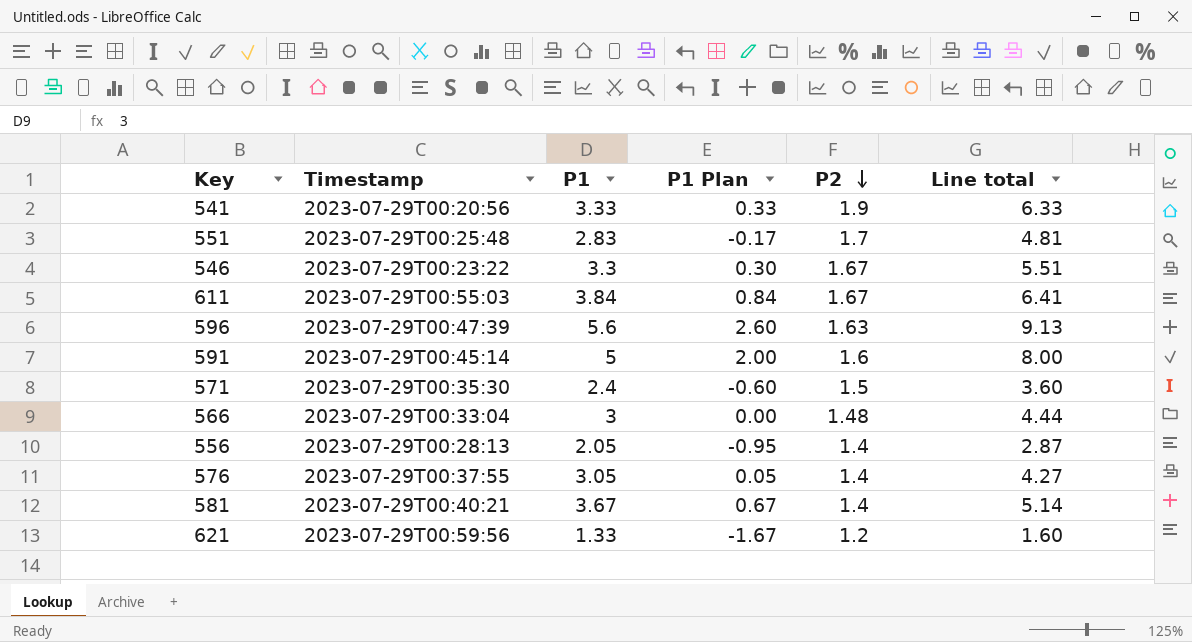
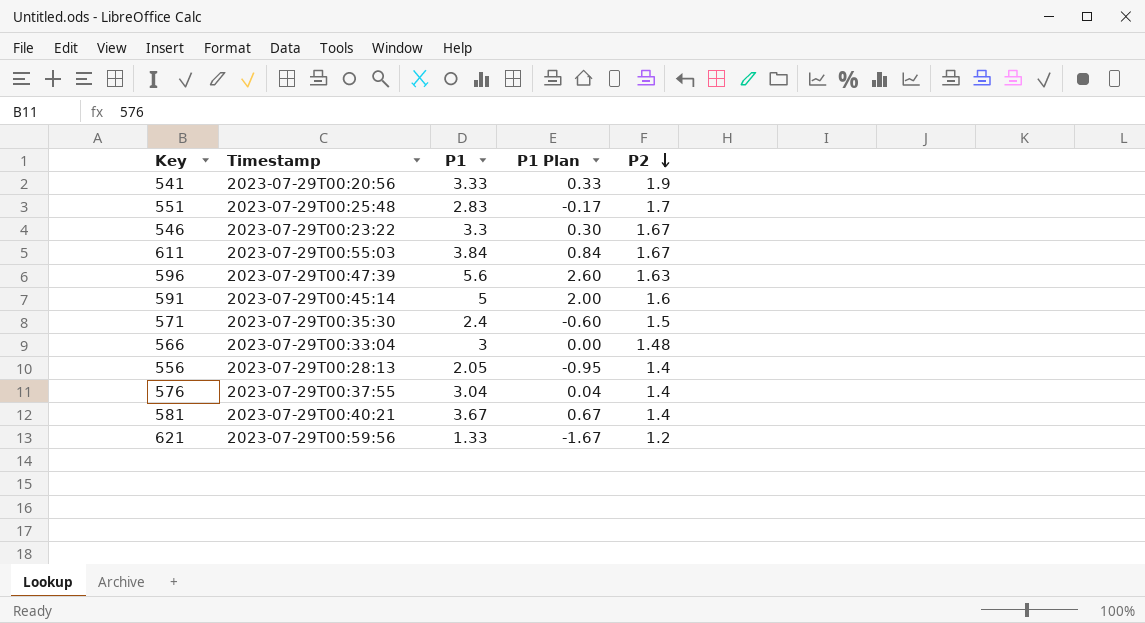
column Line total | formula: [P1] * [P2] -> none
576 | P1: 3.05 -> 3.04
576 | P1 Plan: 0.05 -> 0.04

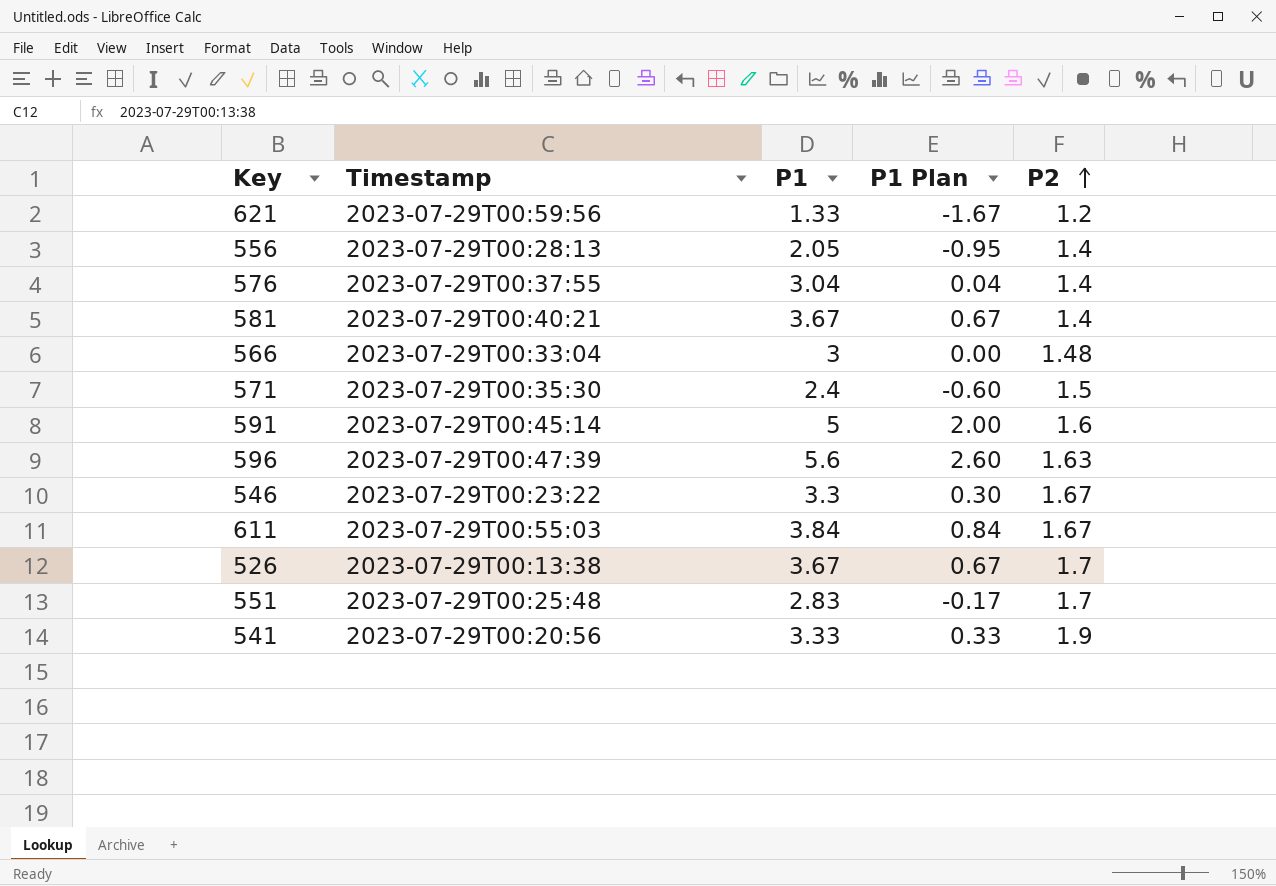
row order: P2 descending -> P2 ascending
row 526: none -> 2023-07-29T00:13:38 | 3.67 | 0.67 | 1.7

